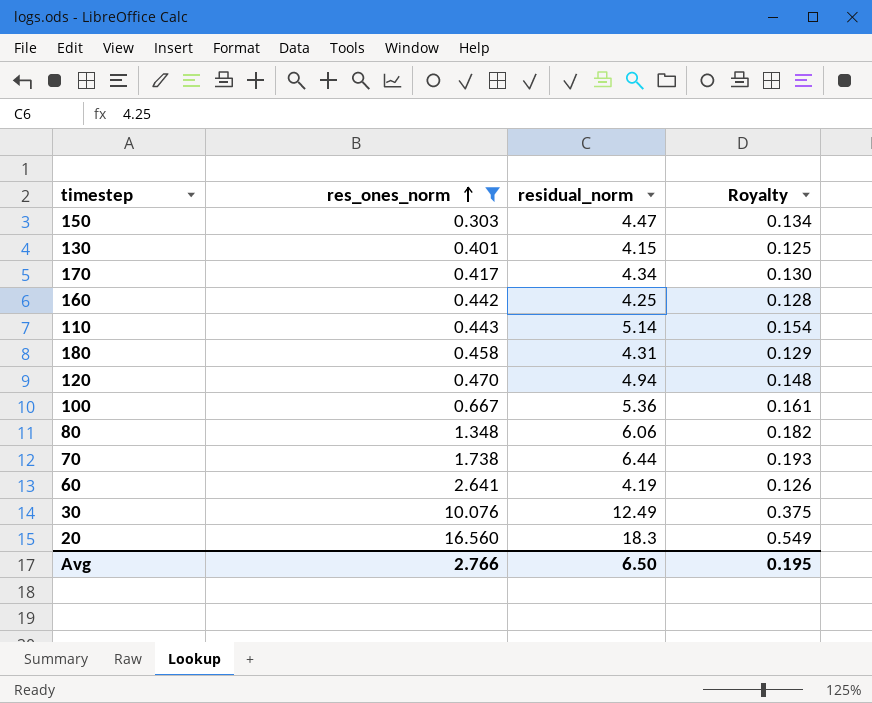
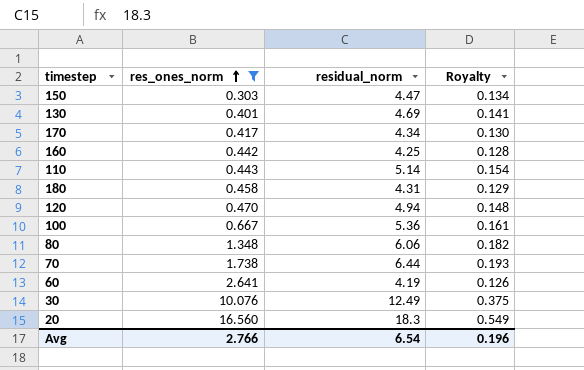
130 | residual_norm: 4.15 -> 4.69
130 | Royalty: 0.125 -> 0.141
Avg | residual_norm: 6.50 -> 6.54
Avg | Royalty: 0.195 -> 0.196

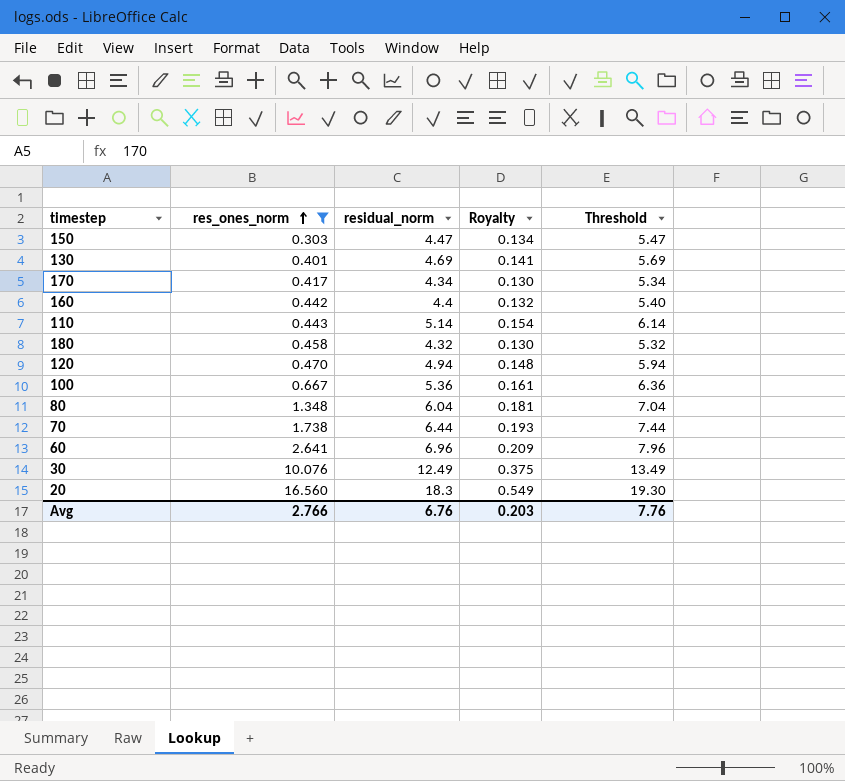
column Threshold | formula: none -> [residual_norm] + 1
160 | residual_norm: 4.25 -> 4.4
160 | Royalty: 0.128 -> 0.132
180 | residual_norm: 4.31 -> 4.32
180 | Royalty: 0.129 -> 0.130
80 | residual_norm: 6.06 -> 6.04
80 | Royalty: 0.182 -> 0.181
60 | residual_norm: 4.19 -> 6.96
60 | Royalty: 0.126 -> 0.209
Avg | residual_norm: 6.54 -> 6.76
Avg | Royalty: 0.196 -> 0.203

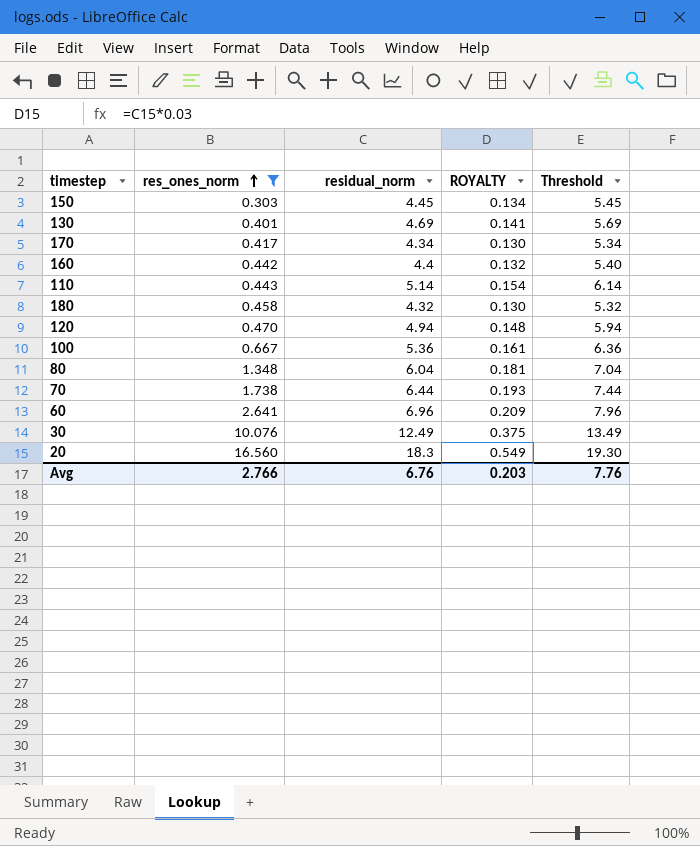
column name: Royalty -> ROYALTY
150 | residual_norm: 4.47 -> 4.45
150 | Threshold: 5.47 -> 5.45

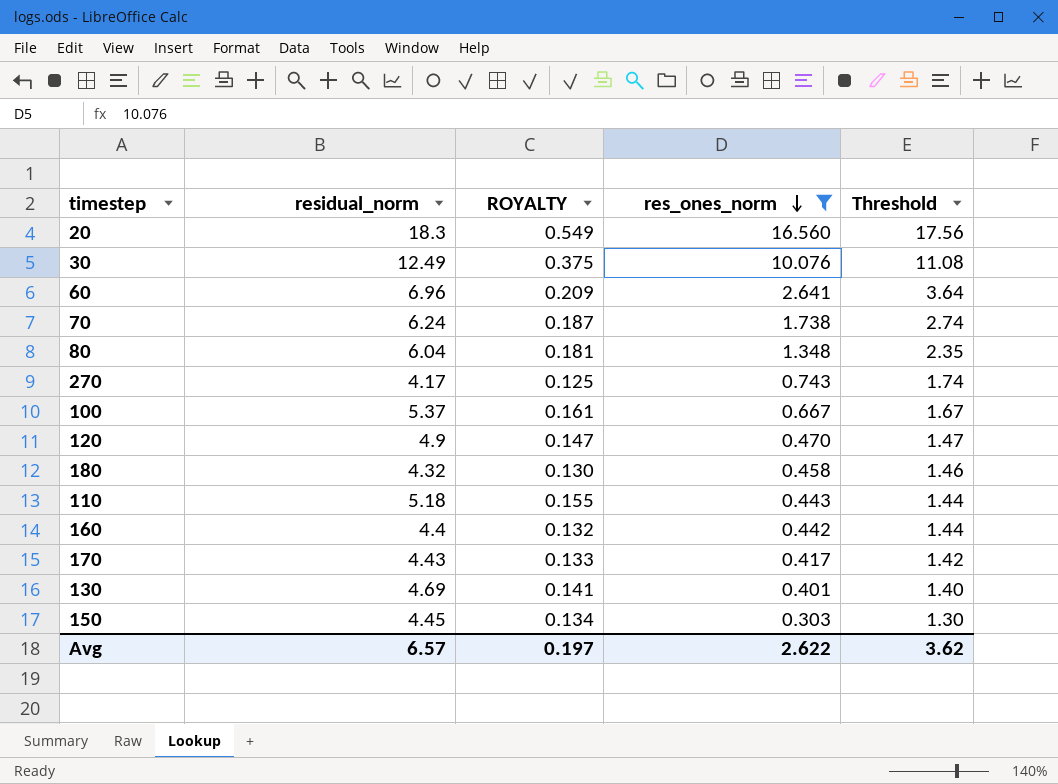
row order: res_ones_norm ascending -> res_ones_norm descending
column res_ones_norm | position: 2 -> 4
column Threshold | formula: [residual_norm] + 1 -> [res_ones_norm] + 1
70 | residual_norm: 6.44 -> 6.24
70 | ROYALTY: 0.193 -> 0.187
row 270: none -> 4.17 | 0.125 | 0.743 | 1.74
100 | residual_norm: 5.36 -> 5.37
120 | residual_norm: 4.94 -> 4.9
120 | ROYALTY: 0.148 -> 0.147
110 | residual_norm: 5.14 -> 5.18
110 | ROYALTY: 0.154 -> 0.155
170 | residual_norm: 4.34 -> 4.43
170 | ROYALTY: 0.130 -> 0.133
Avg | residual_norm: 6.76 -> 6.57
Avg | ROYALTY: 0.203 -> 0.197
Avg | res_ones_norm: 2.766 -> 2.622
Avg | Threshold: 7.76 -> 3.62

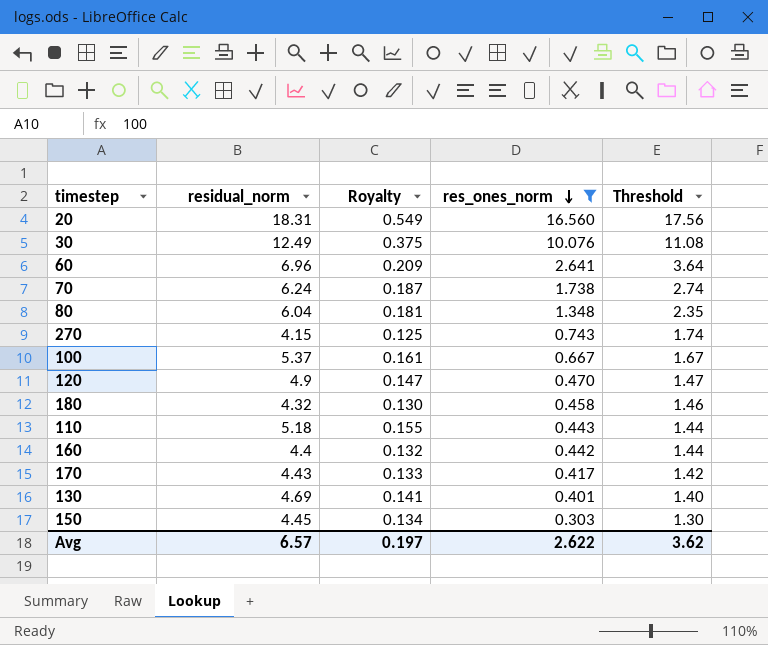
column name: ROYALTY -> Royalty
20 | residual_norm: 18.3 -> 18.31
270 | residual_norm: 4.17 -> 4.15

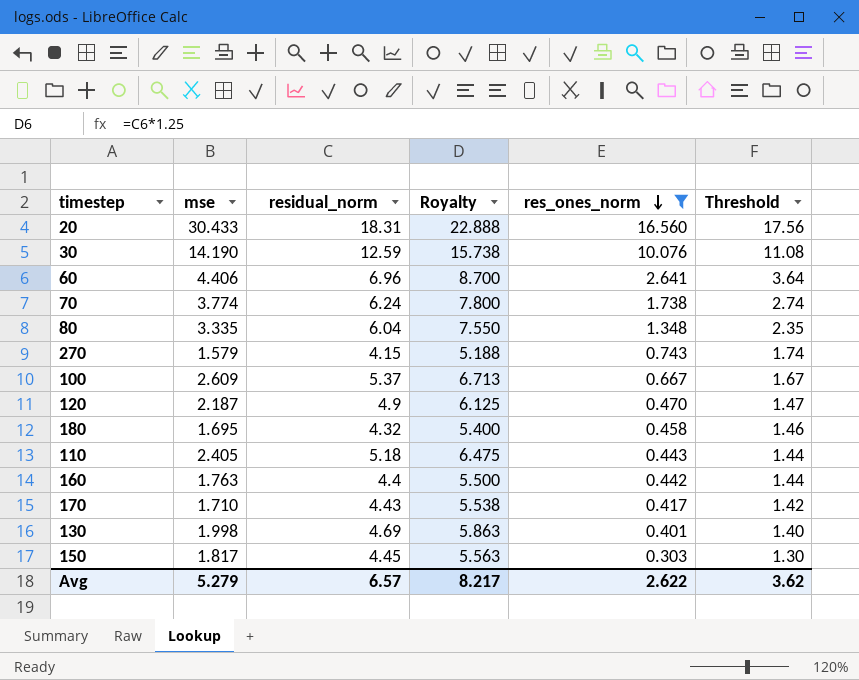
column mse | position: none -> 2
column Royalty | formula: [residual_norm] * 0.03 -> [residual_norm] * 1.25
30 | residual_norm: 12.49 -> 12.59
Avg | Royalty: 0.197 -> 8.217

